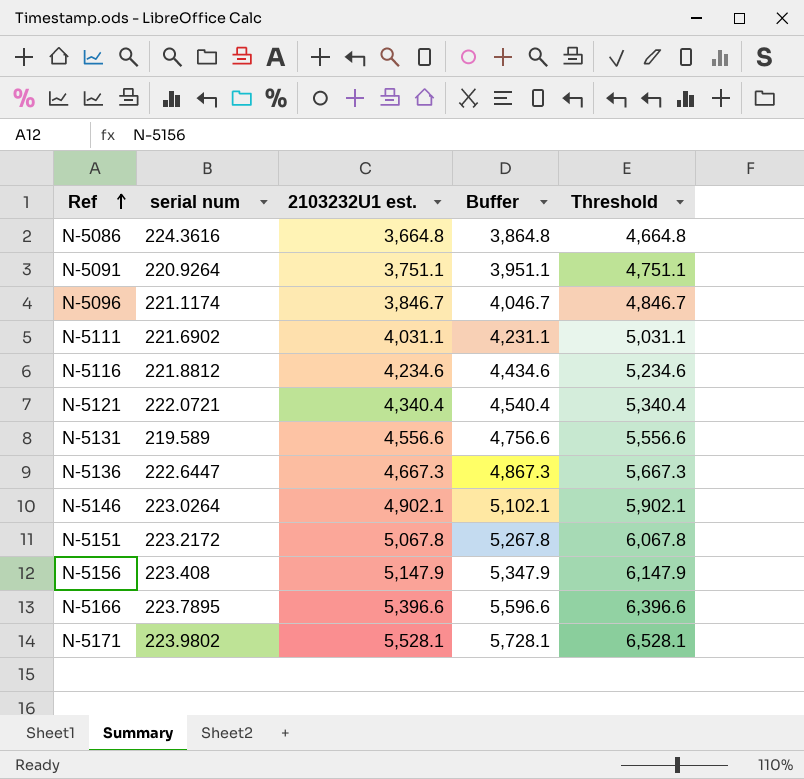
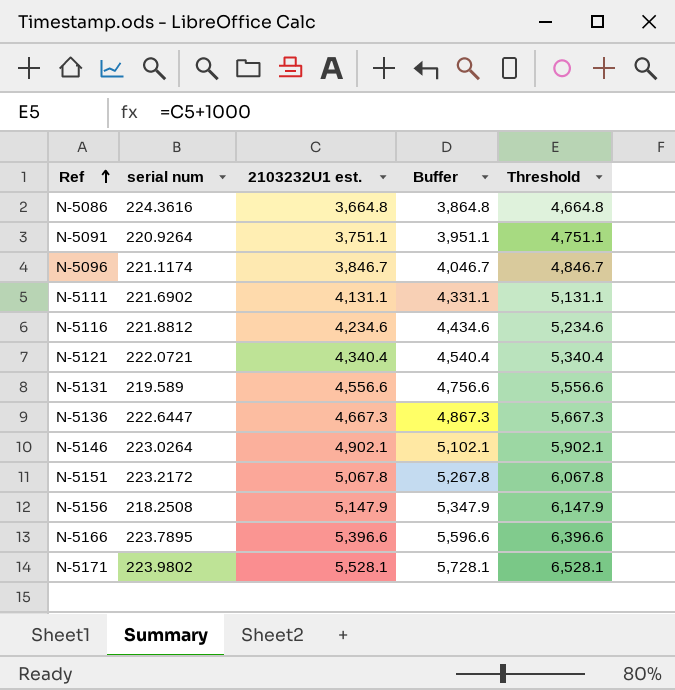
N-5111 | 2103232U1 est.: 4,031.1 -> 4,131.1
N-5111 | Buffer: 4,231.1 -> 4,331.1
N-5111 | Threshold: 5,031.1 -> 5,131.1
N-5156 | serial num: 223.408 -> 218.2508

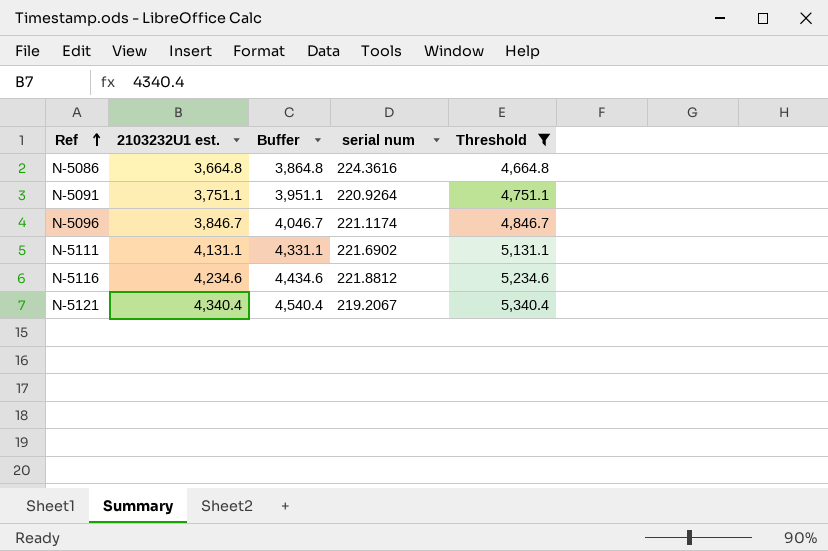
filter: none -> Threshold <= 5,340.4
column serial num | position: 2 -> 4
N-5121 | serial num: 222.0721 -> 219.2067

